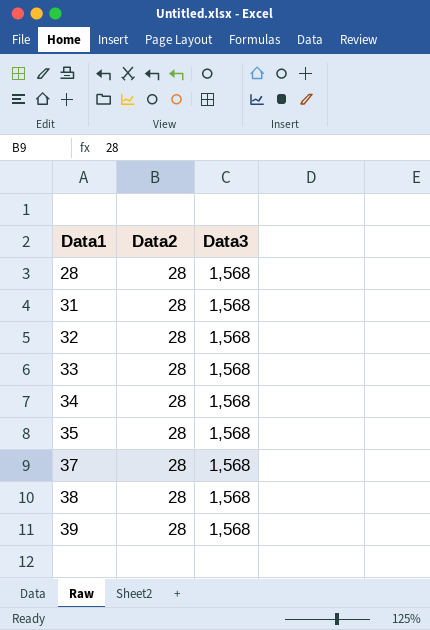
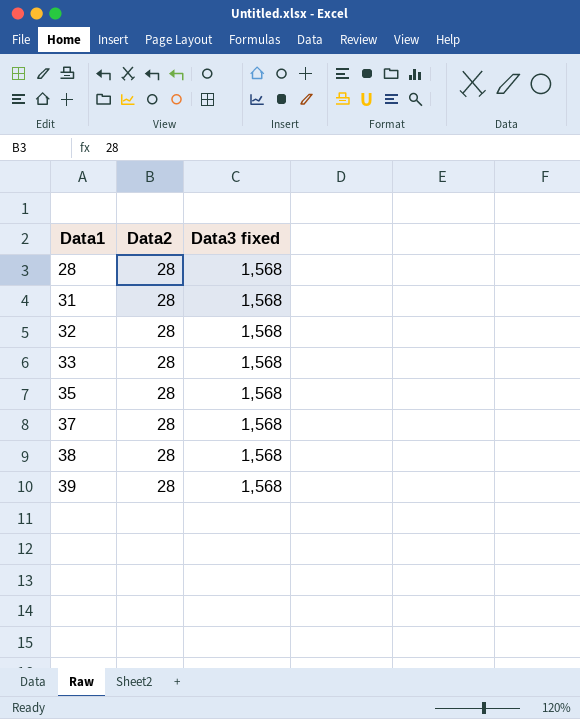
column name: Data3 -> Data3 fixed
row 34: 28 | 1,568 -> none

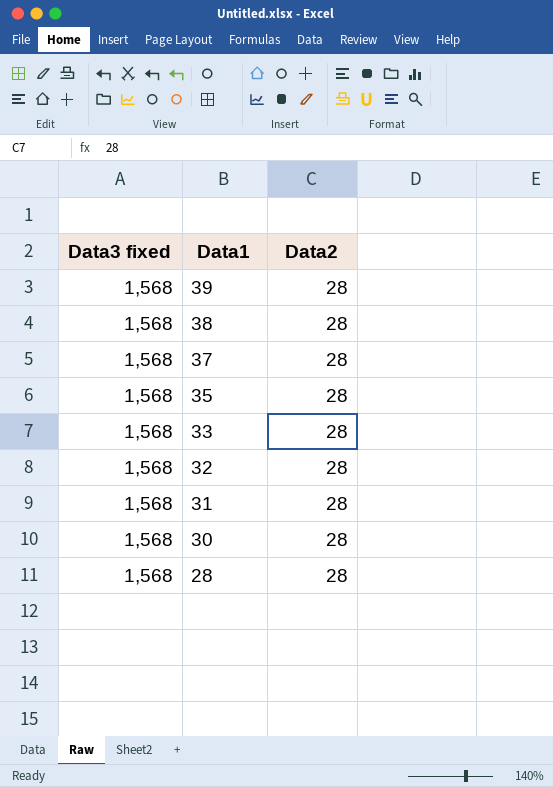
row order: Data1 ascending -> Data1 descending
column Data3 fixed | position: 3 -> 1
row 30: none -> 1,568 | 28

